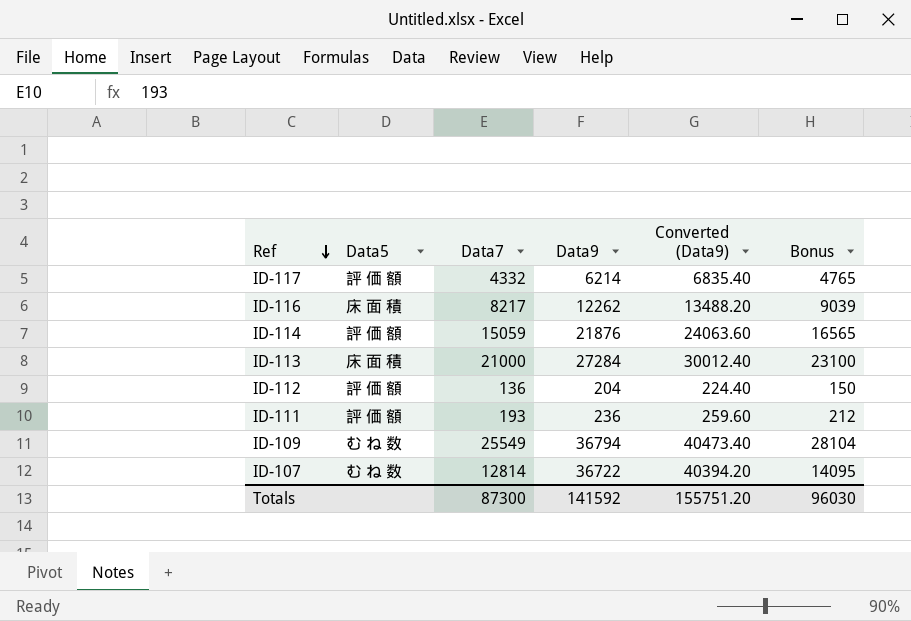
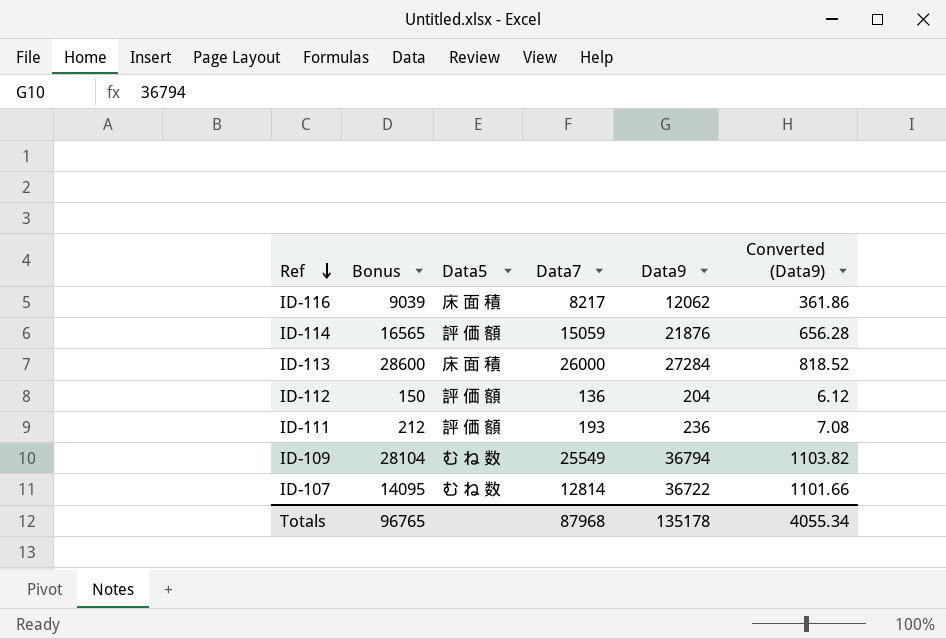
column Bonus | position: 6 -> 2
column Converted (Data9) | formula: [Data9] * 1.1 -> [Data9] * 0.03
row ID-117: 評 価 額 | 4332 | 6214 | 6835.40 | 4765 -> none
ID-116 | Data9: 12262 -> 12062
ID-113 | Bonus: 23100 -> 28600
ID-113 | Data7: 21000 -> 26000
Totals | Bonus: 96030 -> 96765
Totals | Data7: 87300 -> 87968
Totals | Data9: 141592 -> 135178
Totals | Converted (Data9): 155751.20 -> 4055.34

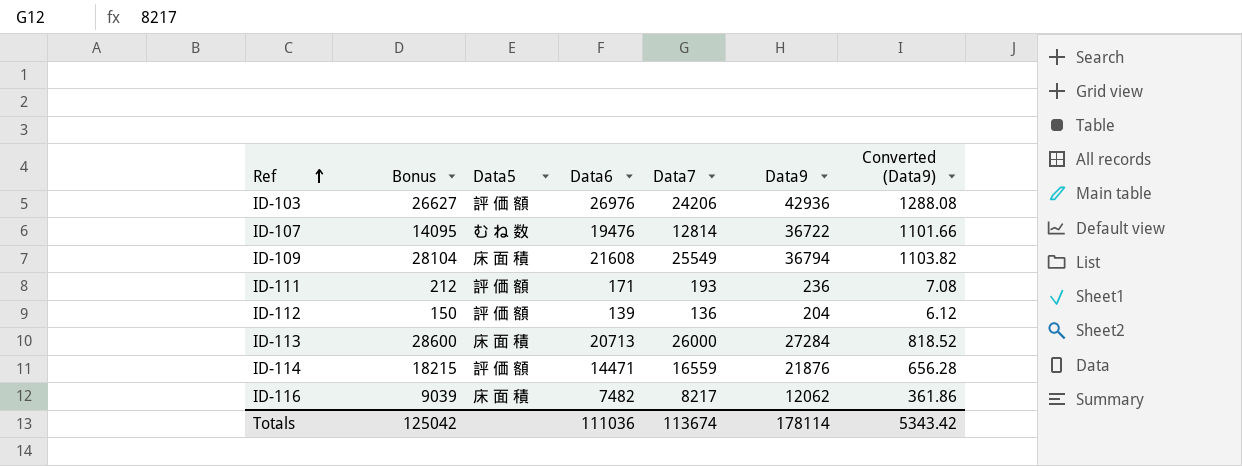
row order: Ref descending -> Ref ascending
column Data6 | position: none -> 4
row ID-103: none -> 26627 | 評 価 額 | 26976 | 24206 | 42936 | 1288.08
ID-109 | Data5: む ね 数 -> 床 面 積
ID-114 | Bonus: 16565 -> 18215
ID-114 | Data7: 15059 -> 16559
Totals | Bonus: 96765 -> 125042
Totals | Data7: 87968 -> 113674
Totals | Data9: 135178 -> 178114
Totals | Converted (Data9): 4055.34 -> 5343.42

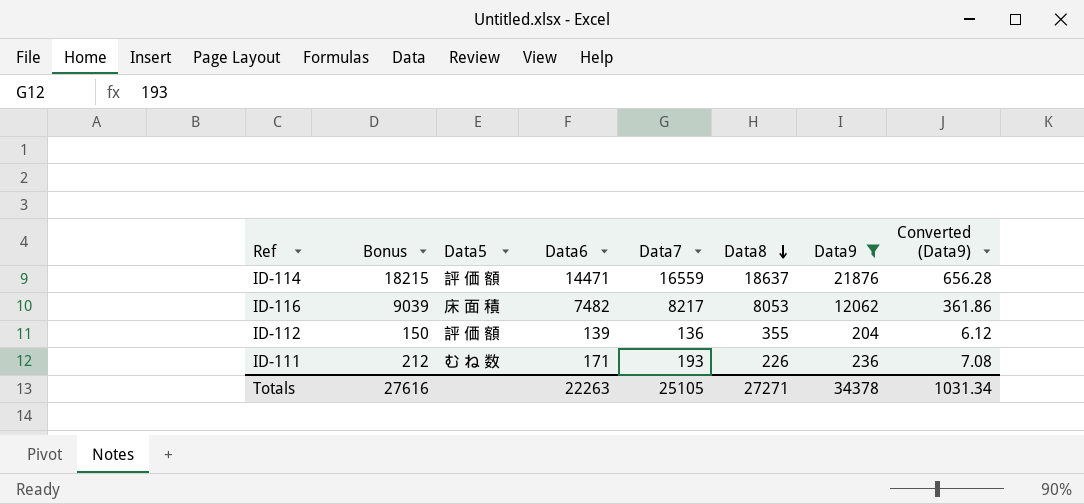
filter: none -> Data9 <= 21876
row order: Ref ascending -> Data8 descending
column Data8 | position: none -> 6
ID-111 | Data5: 評 価 額 -> む ね 数
Totals | Bonus: 125042 -> 27616
Totals | Data6: 111036 -> 22263
Totals | Data7: 113674 -> 25105
Totals | Data9: 178114 -> 34378
Totals | Converted (Data9): 5343.42 -> 1031.34

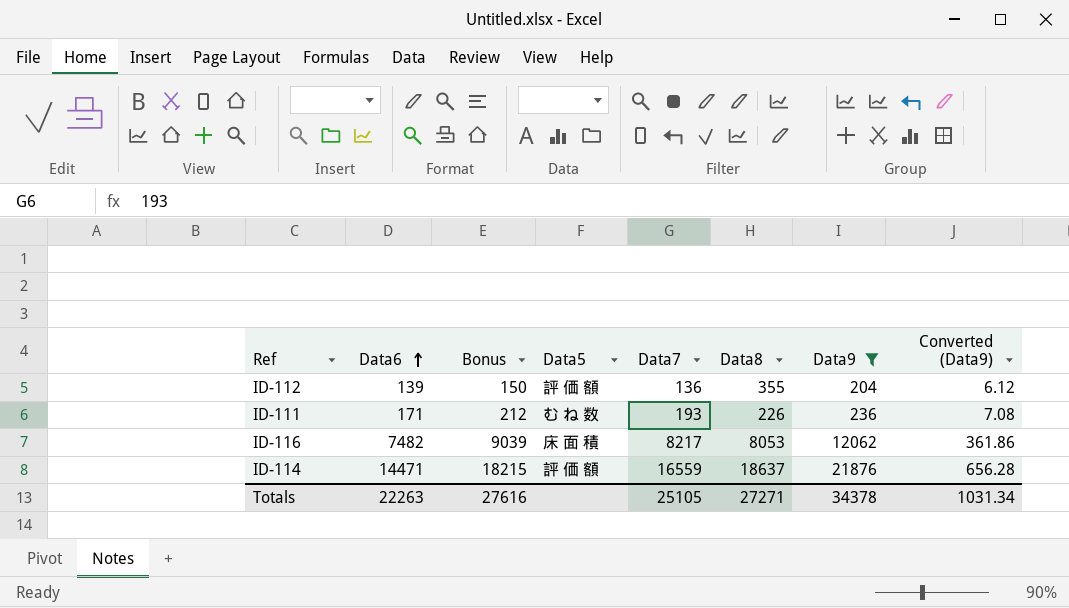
row order: Data8 descending -> Data6 ascending
column Data6 | position: 4 -> 2

